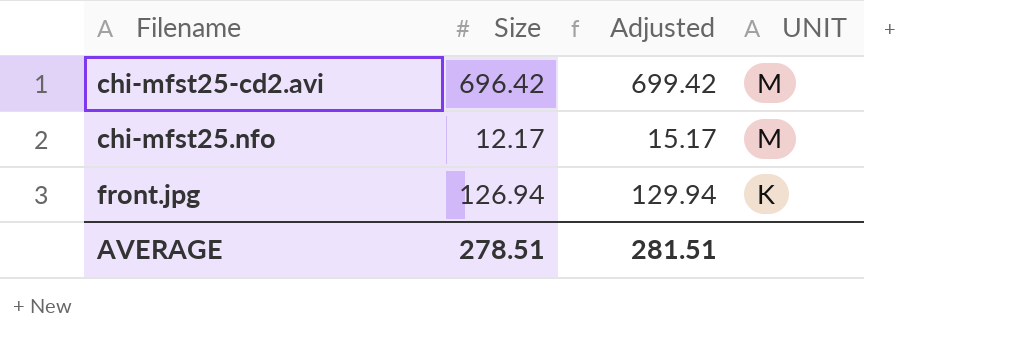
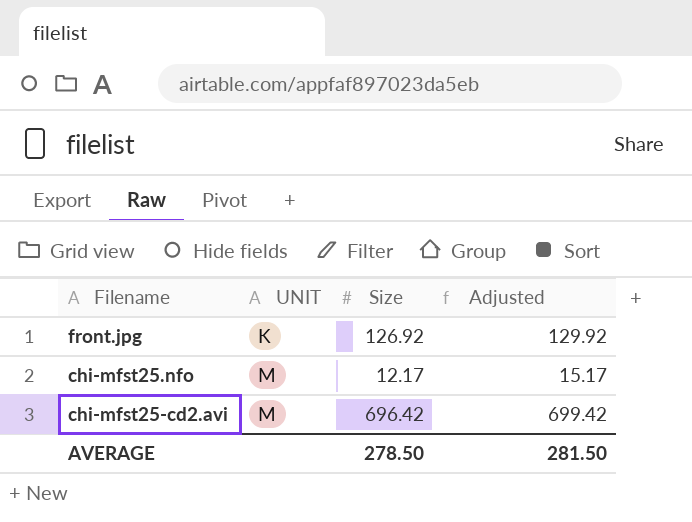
row order: Filename ascending -> Filename descending
column UNIT | position: 4 -> 2
front.jpg | Size: 126.94 -> 126.92
front.jpg | Adjusted: 129.94 -> 129.92
AVERAGE | Size: 278.51 -> 278.50
AVERAGE | Adjusted: 281.51 -> 281.50

